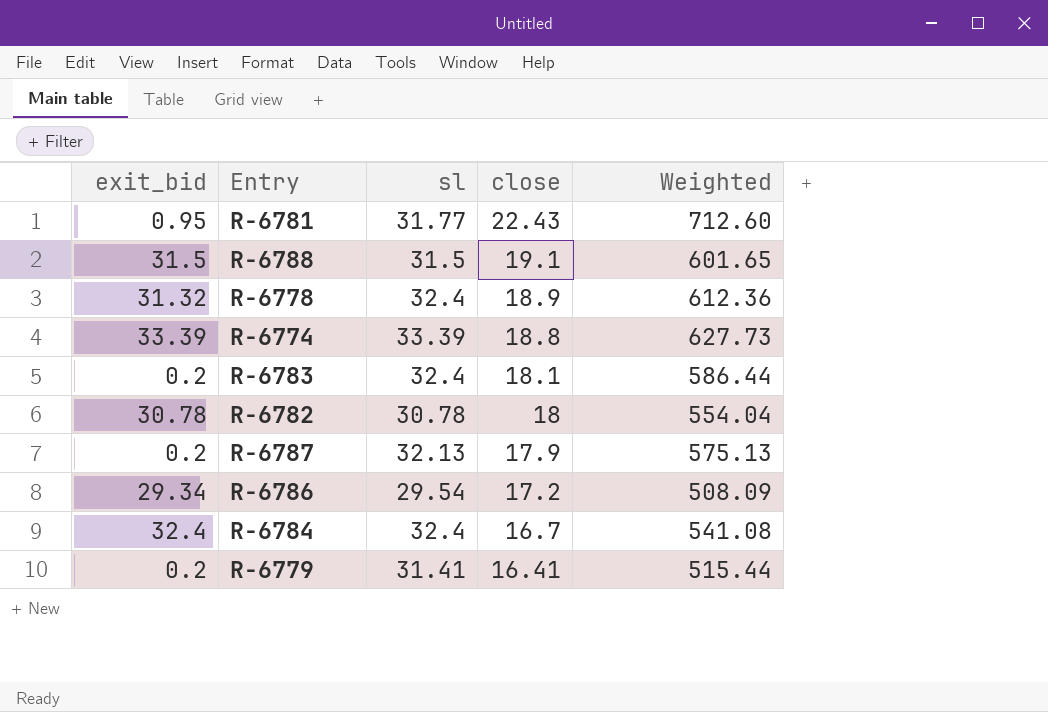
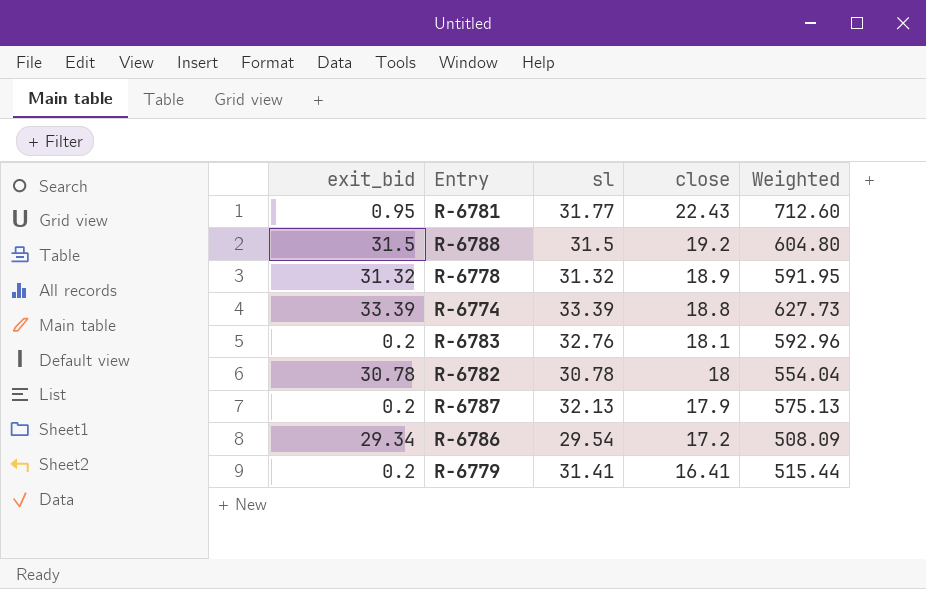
row R-6784: 32.4 | 32.4 | 16.7 | 541.08 -> none
R-6788 | close: 19.1 -> 19.2
R-6788 | Weighted: 601.65 -> 604.80
R-6778 | sl: 32.4 -> 31.32
R-6778 | Weighted: 612.36 -> 591.95
R-6783 | sl: 32.4 -> 32.76
R-6783 | Weighted: 586.44 -> 592.96

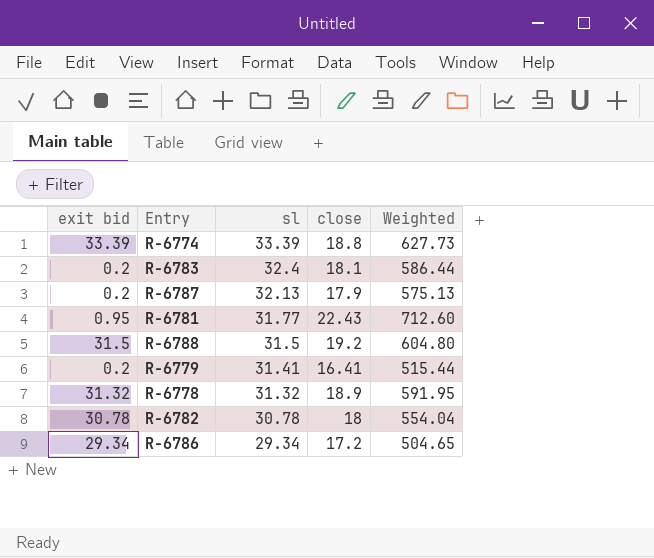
row order: close descending -> sl descending
column name: exit_bid -> exit bid
R-6783 | sl: 32.76 -> 32.4
R-6783 | Weighted: 592.96 -> 586.44
R-6786 | sl: 29.54 -> 29.34
R-6786 | Weighted: 508.09 -> 504.65

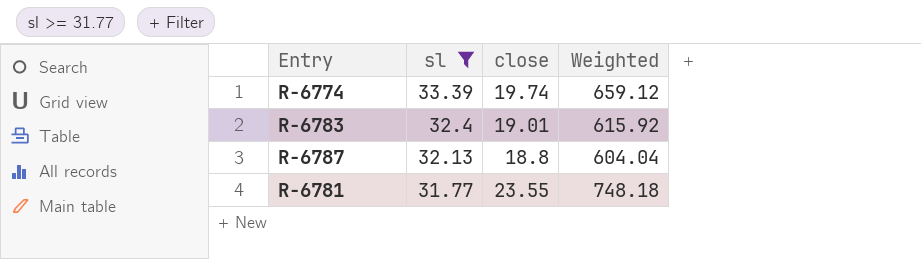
filter: none -> sl >= 31.77
column exit bid | position: 1 -> none
R-6774 | close: 18.8 -> 19.74
R-6774 | Weighted: 627.73 -> 659.12
R-6783 | close: 18.1 -> 19.01
R-6783 | Weighted: 586.44 -> 615.92
R-6787 | close: 17.9 -> 18.8
R-6787 | Weighted: 575.13 -> 604.04
R-6781 | close: 22.43 -> 23.55
R-6781 | Weighted: 712.60 -> 748.18

